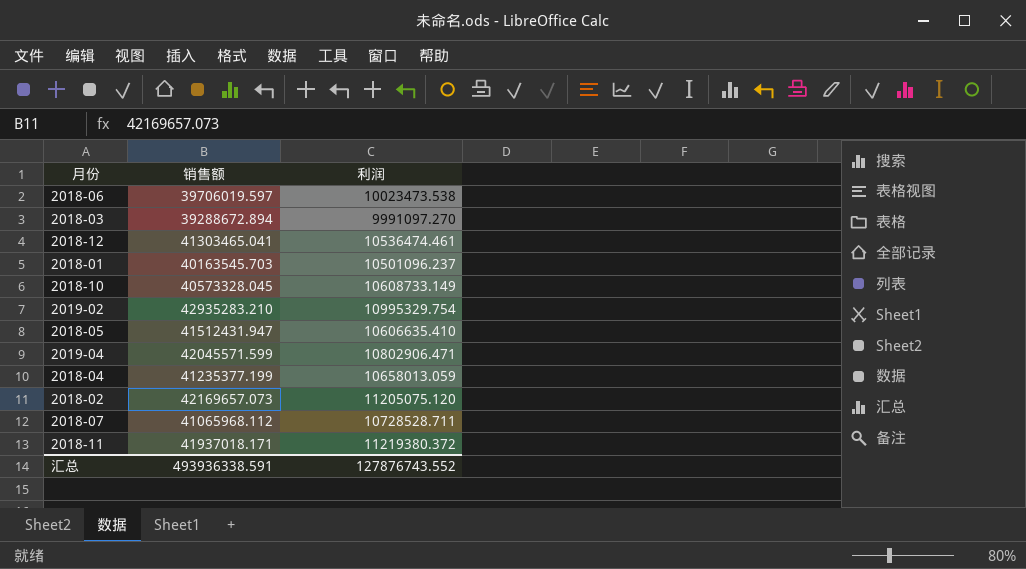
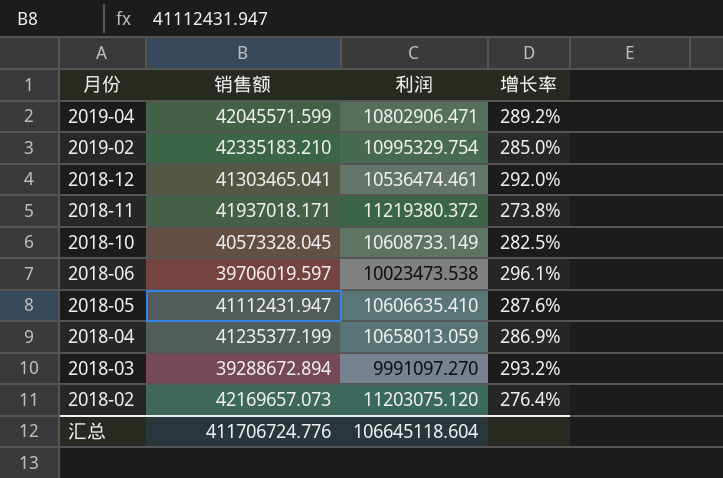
row order: none -> 月份 descending
column 增长率 | formula: none -> ([销售额] - [利润]) / [利润]
row 2018-01: 40163545.703 | 10501096.237 -> none
row 2018-07: 41065968.112 | 10728528.711 -> none
2019-02 | 销售额: 42935283.210 -> 42335183.210
2018-05 | 销售额: 41512431.947 -> 41112431.947
2018-02 | 利润: 11205075.120 -> 11203075.120
汇总 | 销售额: 493936338.591 -> 411706724.776
汇总 | 利润: 127876743.552 -> 106645118.604

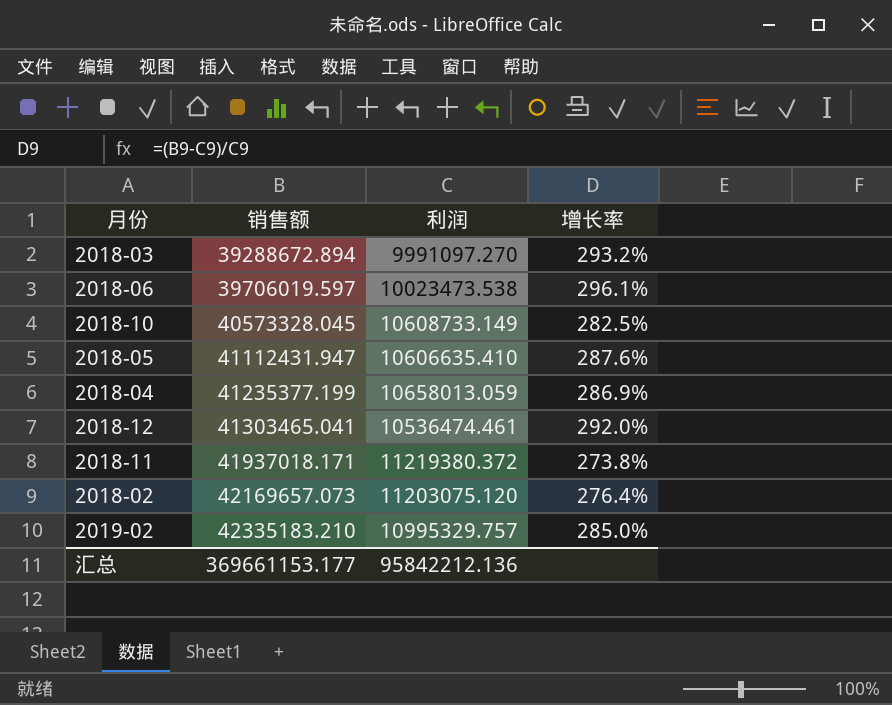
row order: 月份 descending -> 销售额 ascending
row 2019-04: 42045571.599 | 10802906.471 | 289.2% -> none
2019-02 | 利润: 10995329.754 -> 10995329.757
汇总 | 销售额: 411706724.776 -> 369661153.177
汇总 | 利润: 106645118.604 -> 95842212.136

